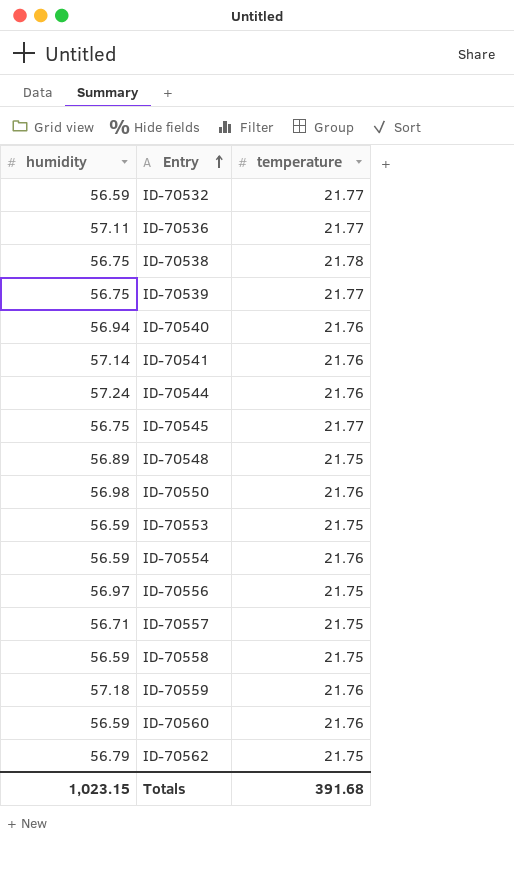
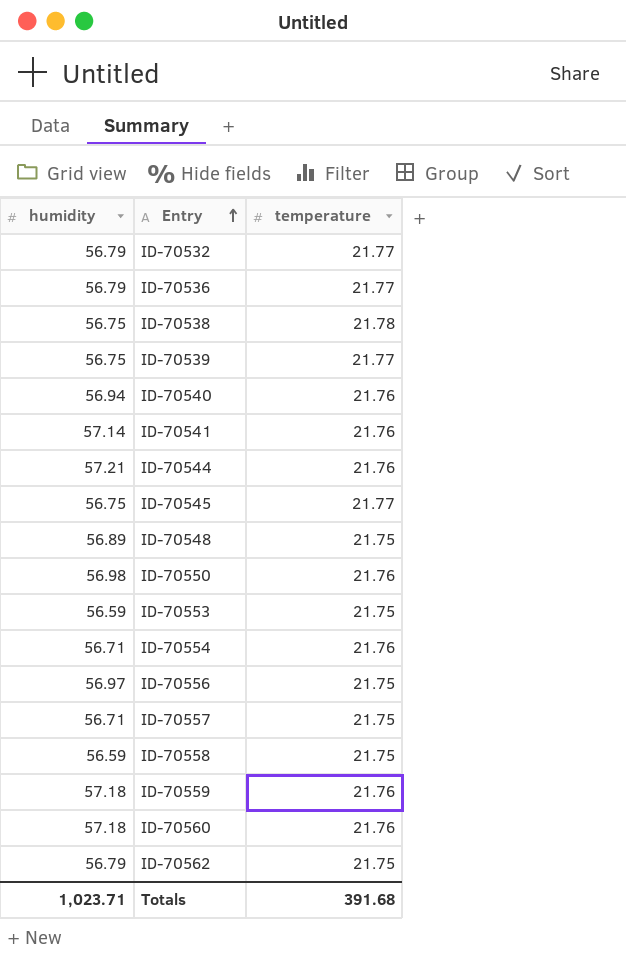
ID-70532 | humidity: 56.59 -> 56.79
ID-70536 | humidity: 57.11 -> 56.79
ID-70544 | humidity: 57.24 -> 57.21
ID-70554 | humidity: 56.59 -> 56.71
ID-70560 | humidity: 56.59 -> 57.18
Totals | humidity: 1,023.15 -> 1,023.71

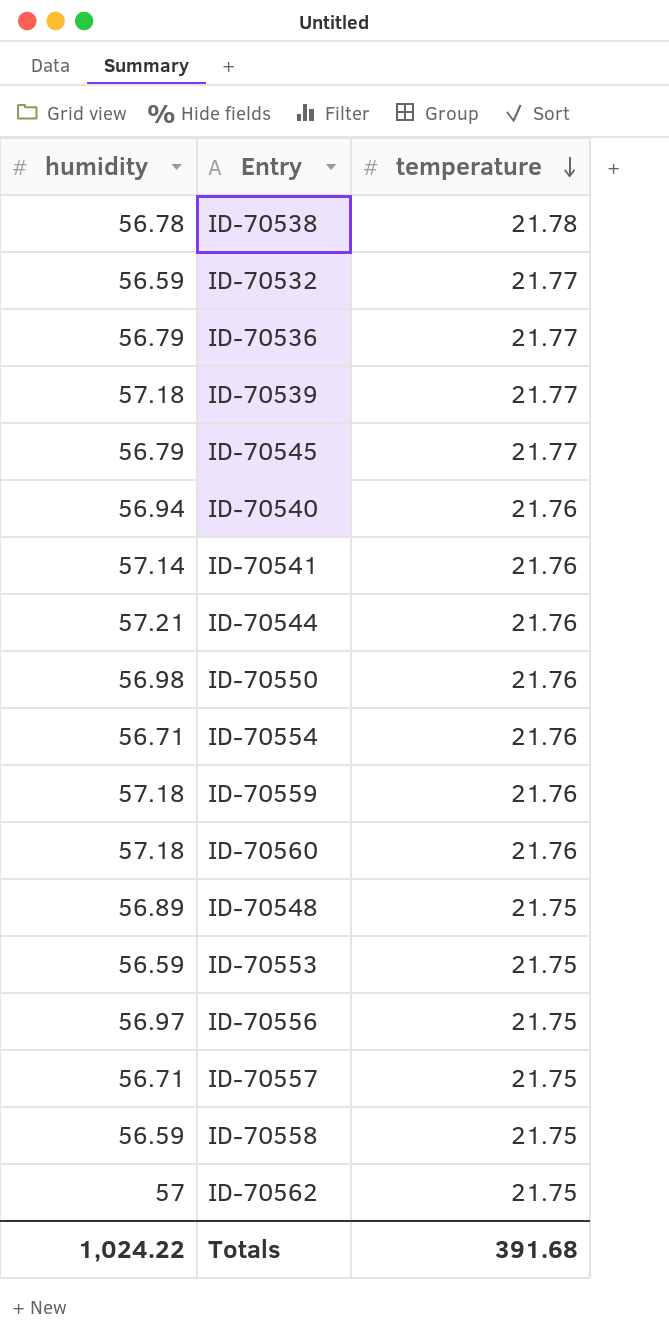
row order: Entry ascending -> temperature descending
ID-70538 | humidity: 56.75 -> 56.78
ID-70532 | humidity: 56.79 -> 56.59
ID-70539 | humidity: 56.75 -> 57.18
ID-70545 | humidity: 56.75 -> 56.79
ID-70562 | humidity: 56.79 -> 57
Totals | humidity: 1,023.71 -> 1,024.22

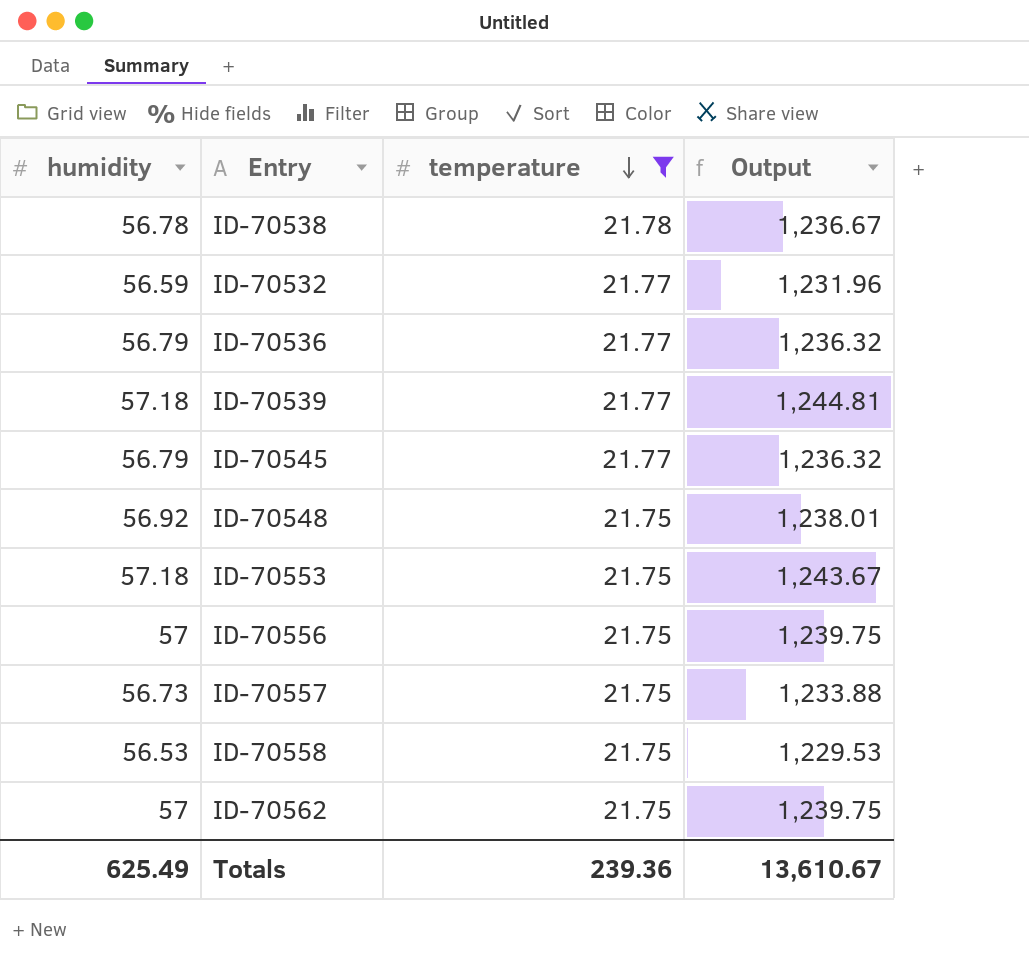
filter: none -> temperature != 21.76
column Output | formula: none -> [humidity] * [temperature]
ID-70548 | humidity: 56.89 -> 56.92
ID-70553 | humidity: 56.59 -> 57.18
ID-70556 | humidity: 56.97 -> 57
ID-70557 | humidity: 56.71 -> 56.73
ID-70558 | humidity: 56.59 -> 56.53
Totals | humidity: 1,024.22 -> 625.49
Totals | temperature: 391.68 -> 239.36

